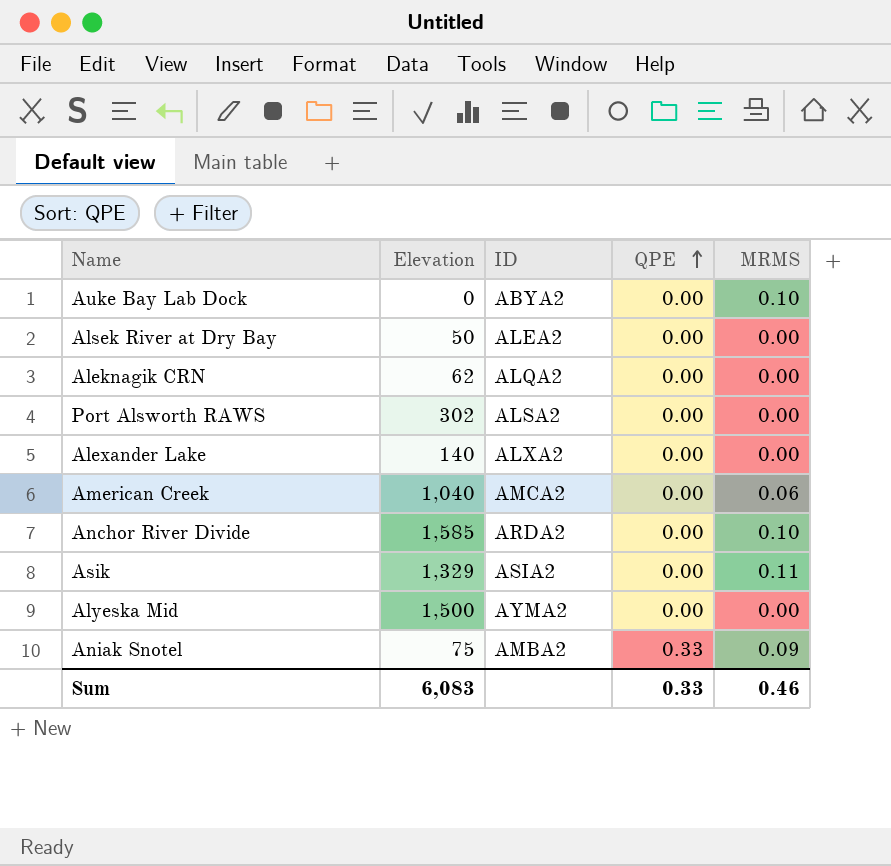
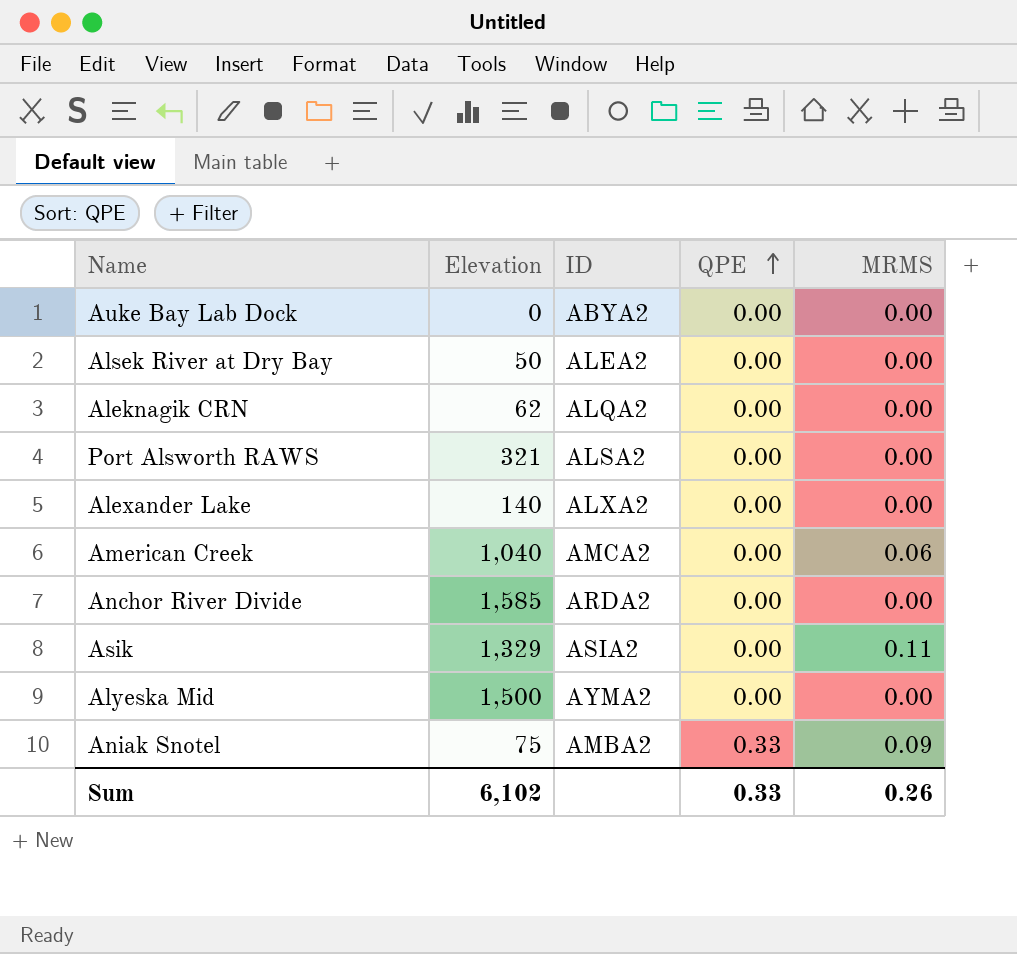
Auke Bay Lab Dock | MRMS: 0.10 -> 0.00
Port Alsworth RAWS | Elevation: 302 -> 321
Anchor River Divide | MRMS: 0.10 -> 0.00
Sum | Elevation: 6,083 -> 6,102
Sum | MRMS: 0.46 -> 0.26

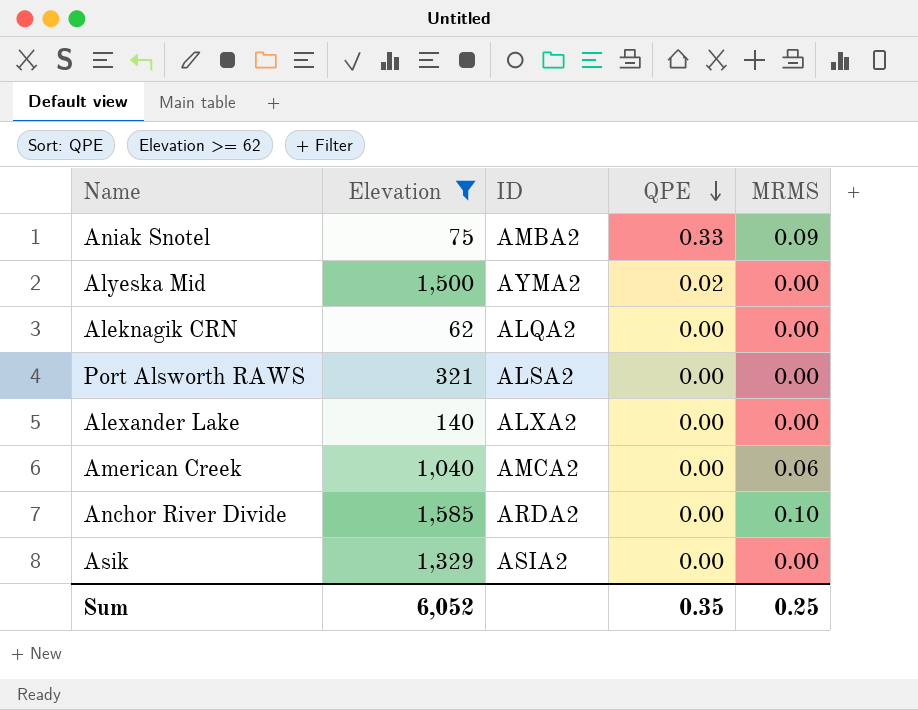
filter: none -> Elevation >= 62
row order: QPE ascending -> QPE descending
Alyeska Mid | QPE: 0.00 -> 0.02
Anchor River Divide | MRMS: 0.00 -> 0.10
Asik | MRMS: 0.11 -> 0.00
Sum | Elevation: 6,102 -> 6,052
Sum | QPE: 0.33 -> 0.35
Sum | MRMS: 0.26 -> 0.25

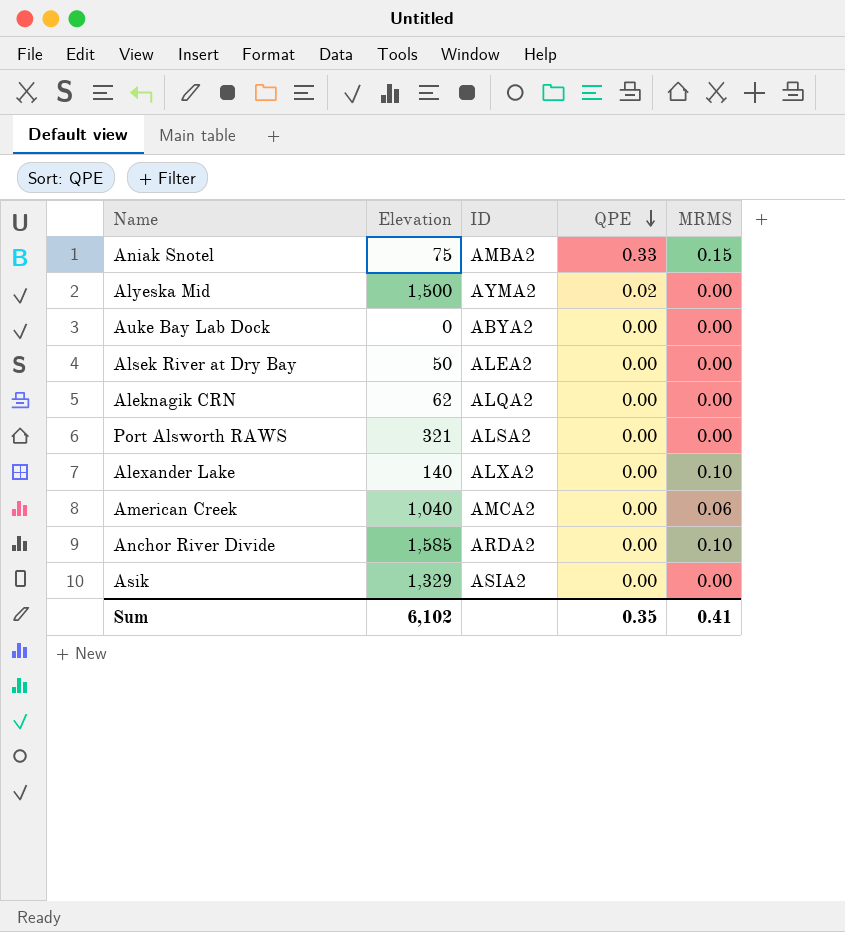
filter: Elevation >= 62 -> none
Aniak Snotel | MRMS: 0.09 -> 0.15
Alexander Lake | MRMS: 0.00 -> 0.10
Sum | Elevation: 6,052 -> 6,102
Sum | MRMS: 0.25 -> 0.41

